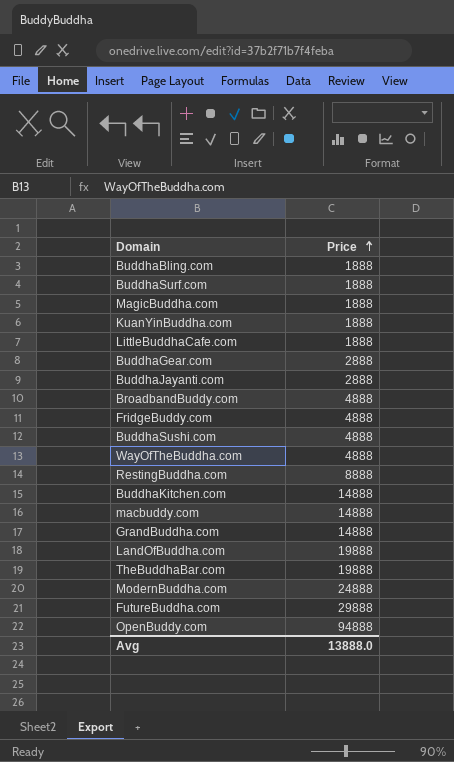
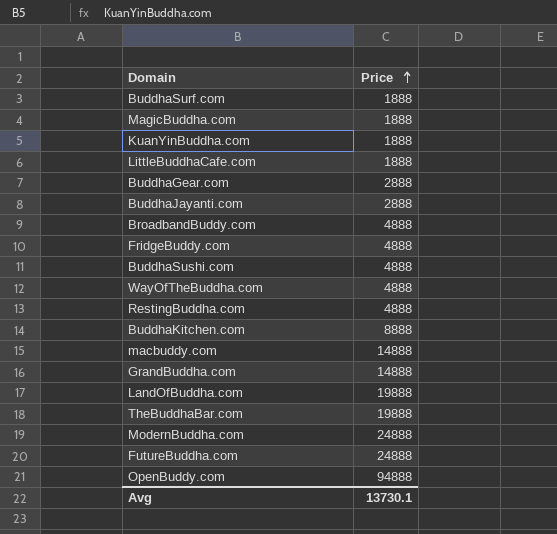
row BuddhaBling.com: 1888 -> none
RestingBuddha.com | Price: 8888 -> 4888
BuddhaKitchen.com | Price: 14888 -> 8888
FutureBuddha.com | Price: 29888 -> 24888
Avg | Price: 13888.0 -> 13730.1

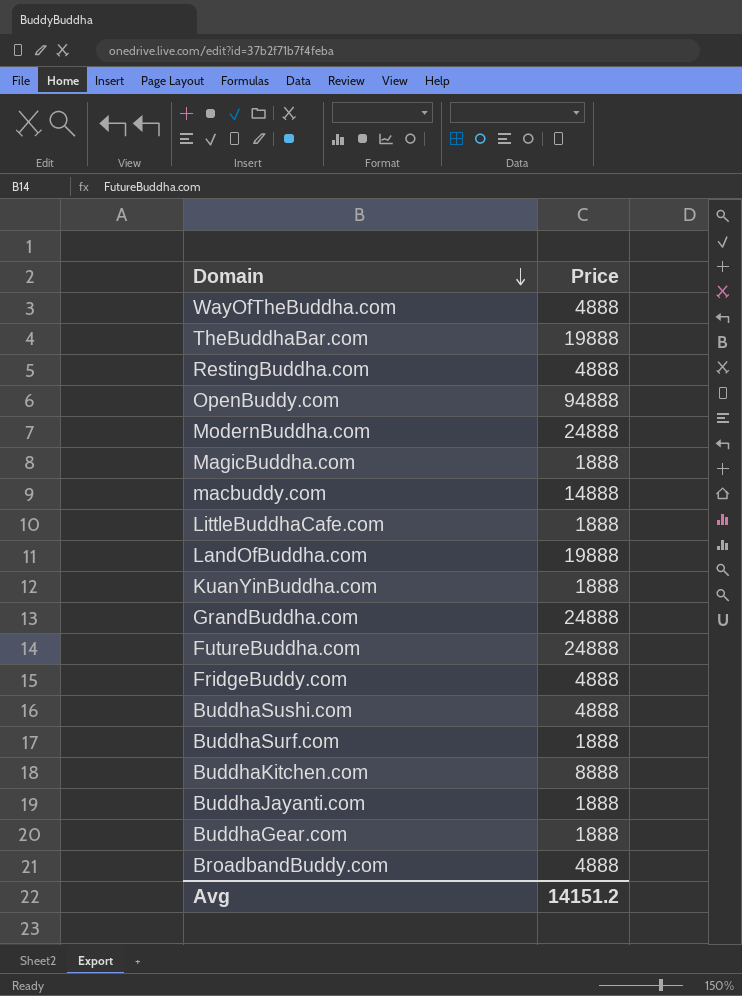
row order: Price ascending -> Domain descending
GrandBuddha.com | Price: 14888 -> 24888
BuddhaJayanti.com | Price: 2888 -> 1888
BuddhaGear.com | Price: 2888 -> 1888
Avg | Price: 13730.1 -> 14151.2

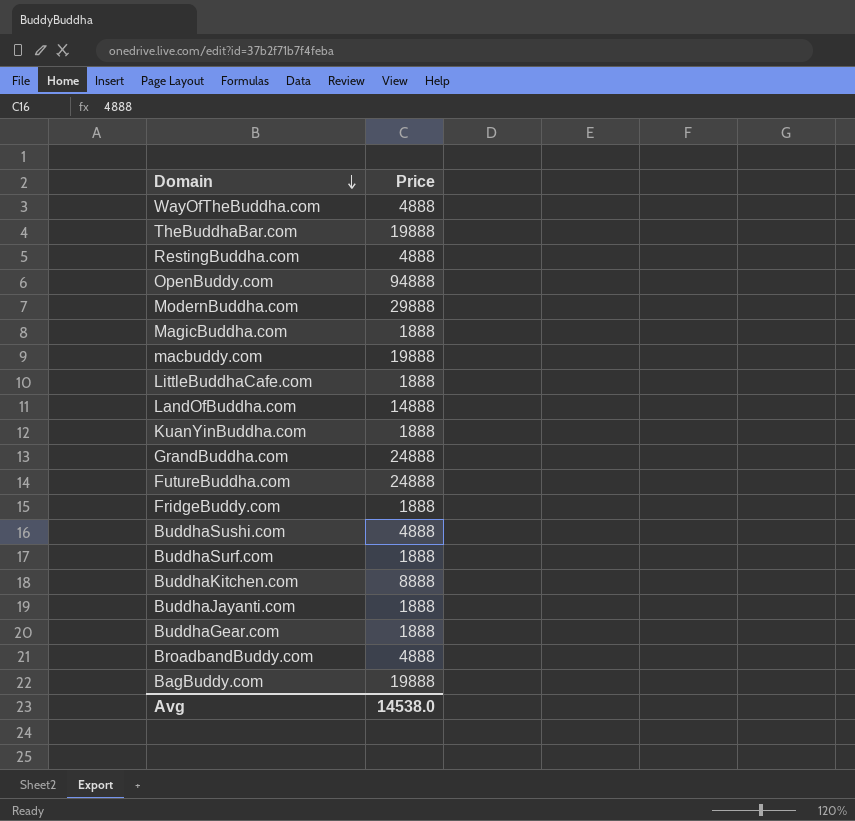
ModernBuddha.com | Price: 24888 -> 29888
macbuddy.com | Price: 14888 -> 19888
LandOfBuddha.com | Price: 19888 -> 14888
FridgeBuddy.com | Price: 4888 -> 1888
row BagBuddy.com: none -> 19888
Avg | Price: 14151.2 -> 14538.0

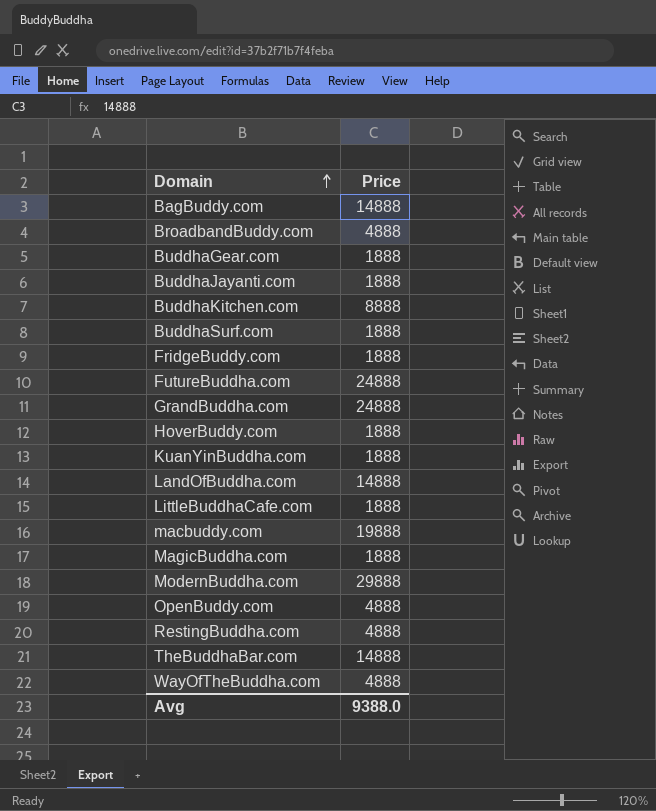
row order: Domain descending -> Domain ascending
row BuddhaSushi.com: 4888 -> none
BagBuddy.com | Price: 19888 -> 14888
row HoverBuddy.com: none -> 1888
OpenBuddy.com | Price: 94888 -> 4888
TheBuddhaBar.com | Price: 19888 -> 14888
Avg | Price: 14538.0 -> 9388.0

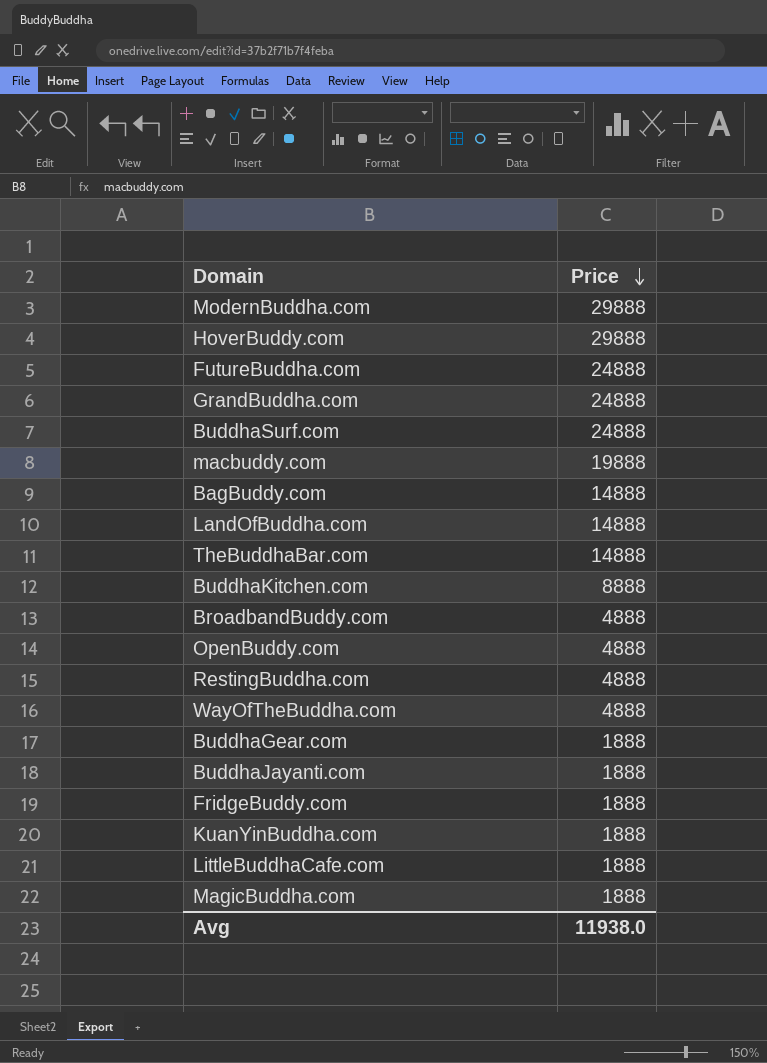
row order: Domain ascending -> Price descending
HoverBuddy.com | Price: 1888 -> 29888
BuddhaSurf.com | Price: 1888 -> 24888
Avg | Price: 9388.0 -> 11938.0

